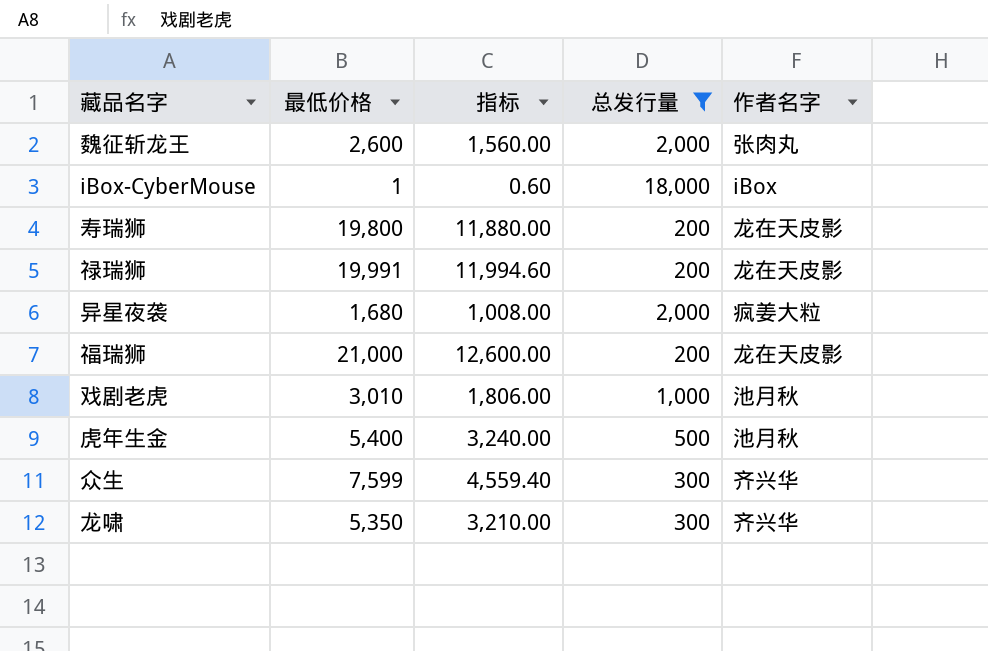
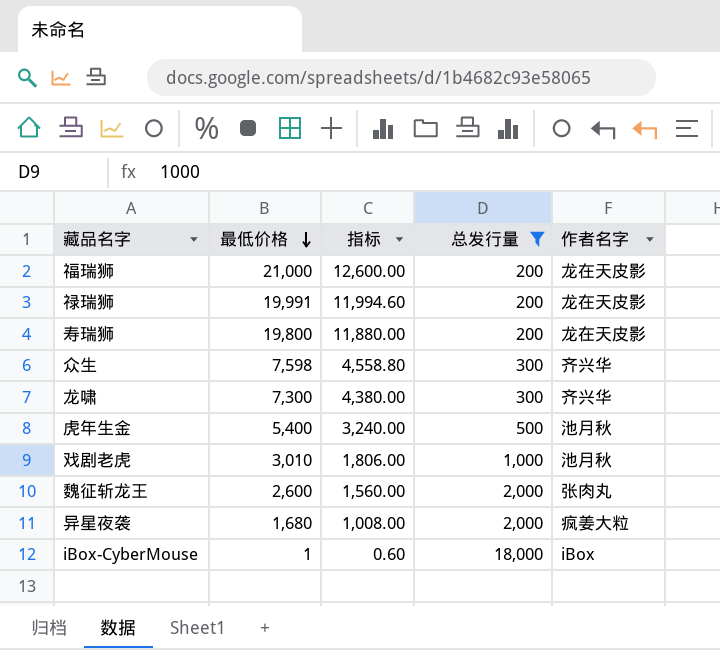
row order: none -> 最低价格 descending
众生 | 最低价格: 7,599 -> 7,598
众生 | 指标: 4,559.40 -> 4,558.80
龙啸 | 最低价格: 5,350 -> 7,300
龙啸 | 指标: 3,210.00 -> 4,380.00

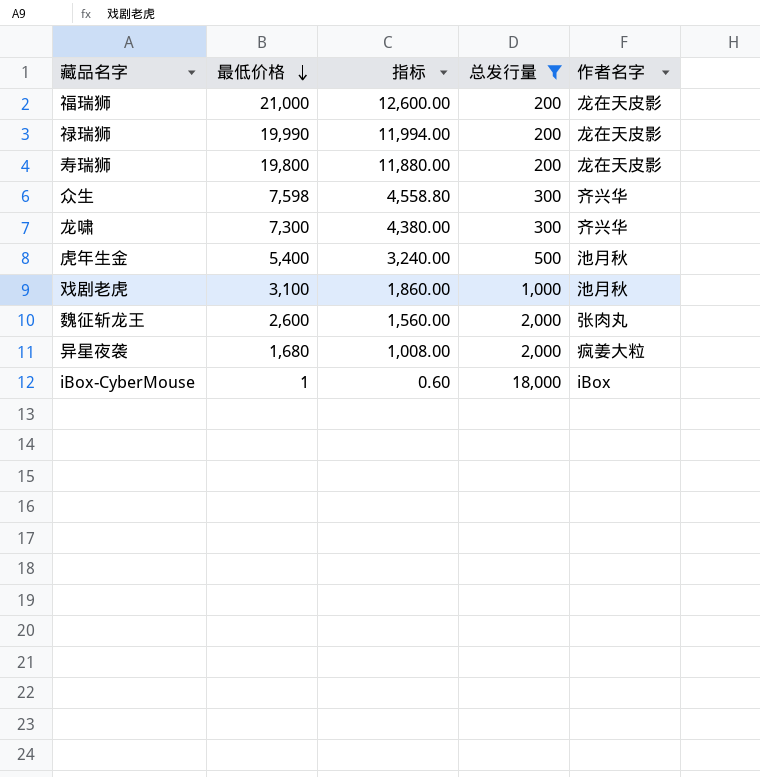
禄瑞狮 | 最低价格: 19,991 -> 19,990
禄瑞狮 | 指标: 11,994.60 -> 11,994.00
戏剧老虎 | 最低价格: 3,010 -> 3,100
戏剧老虎 | 指标: 1,806.00 -> 1,860.00

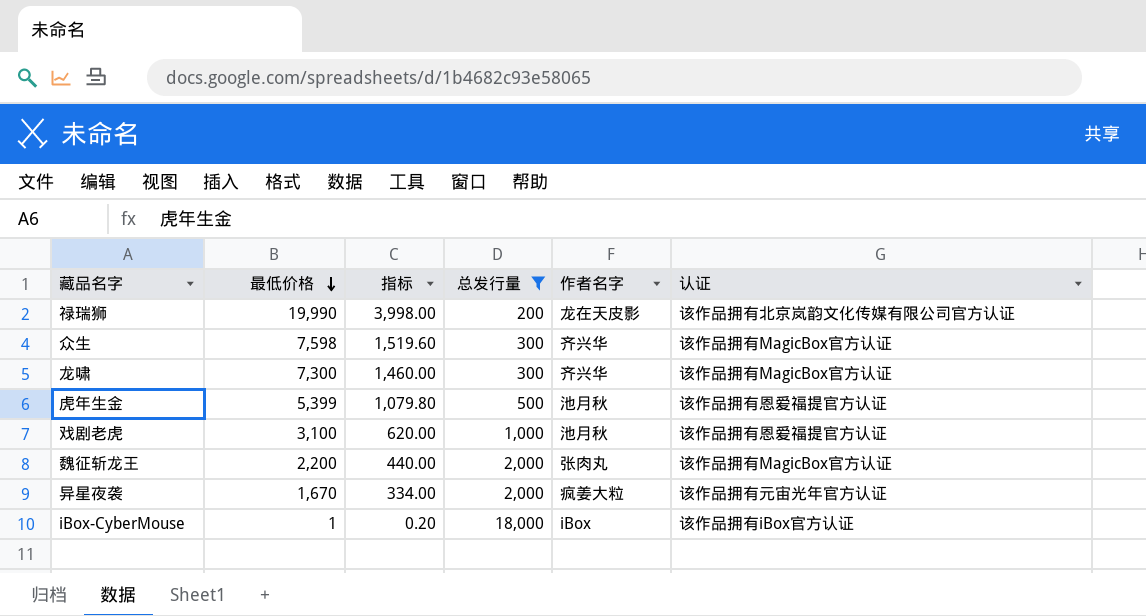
column 指标 | formula: [最低价格] * 0.6 -> [最低价格] * 0.2
column 认证 | position: none -> 6
row 福瑞狮: 21,000 | 12,600.00 | 200 | 龙在天皮影 -> none
row 寿瑞狮: 19,800 | 11,880.00 | 200 | 龙在天皮影 -> none
虎年生金 | 最低价格: 5,400 -> 5,399
魏征斩龙王 | 最低价格: 2,600 -> 2,200
异星夜袭 | 最低价格: 1,680 -> 1,670

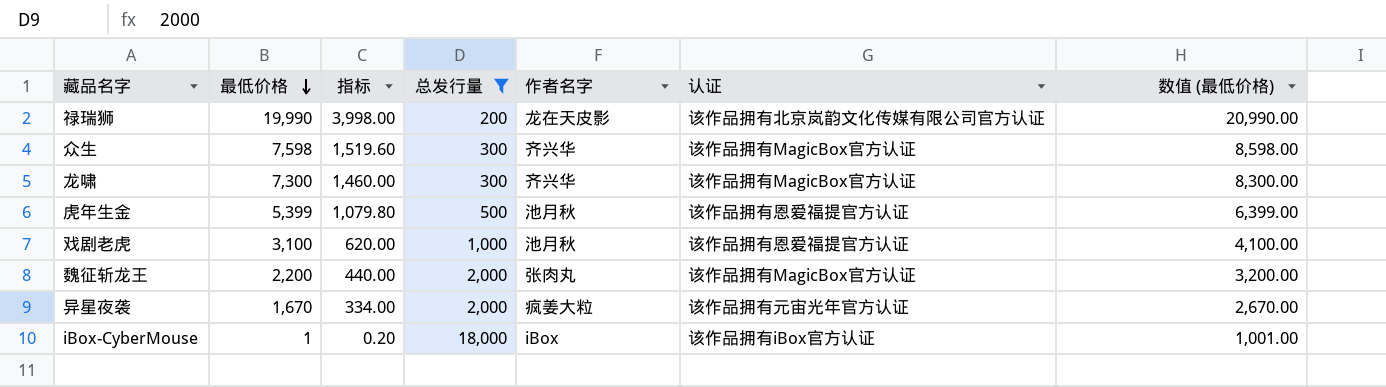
column 数值 (最低价格) | formula: none -> [最低价格] + 1000

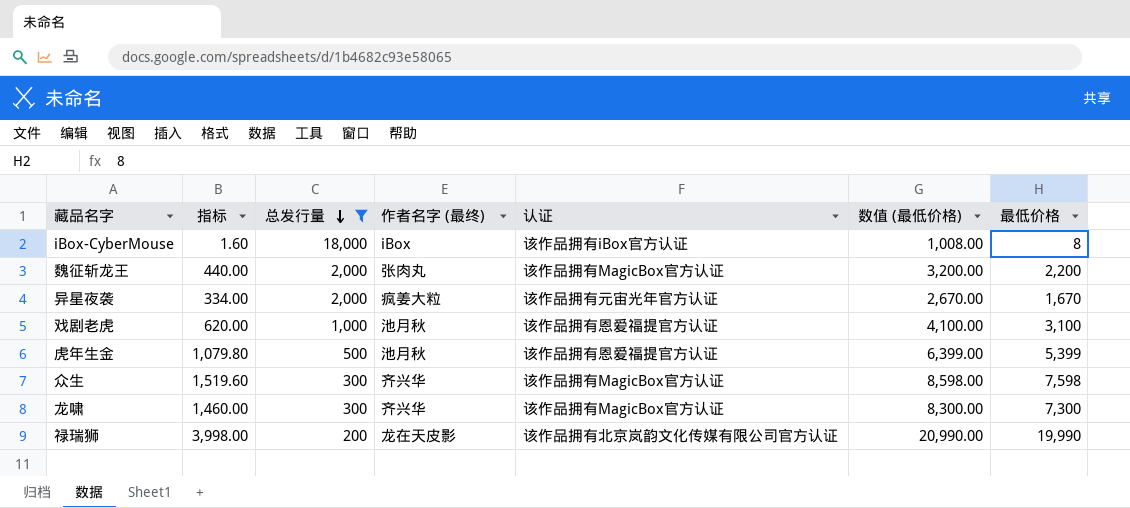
row order: 最低价格 descending -> 总发行量 descending
column name: 作者名字 -> 作者名字 (最终)
column 最低价格 | position: 2 -> 7
iBox-CyberMouse | 指标: 0.20 -> 1.60
iBox-CyberMouse | 数值 (最低价格): 1,001.00 -> 1,008.00
iBox-CyberMouse | 最低价格: 1 -> 8

